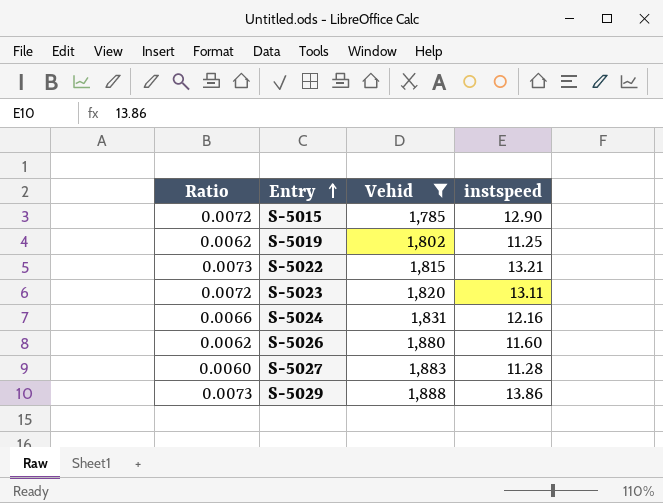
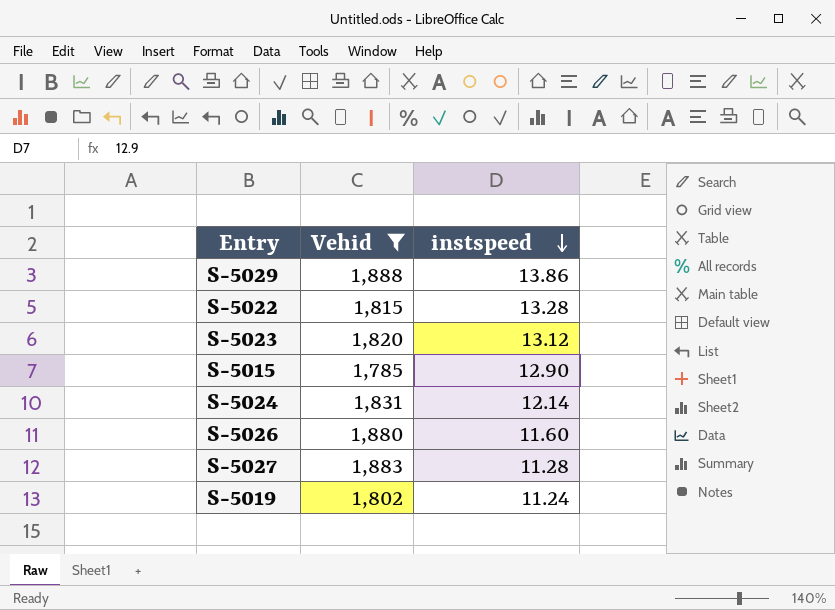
row order: Entry ascending -> instspeed descending
column Ratio | formula: [instspeed] / [Vehid] -> none
S-5022 | instspeed: 13.21 -> 13.28
S-5023 | instspeed: 13.11 -> 13.12
S-5024 | instspeed: 12.16 -> 12.14
S-5019 | instspeed: 11.25 -> 11.24

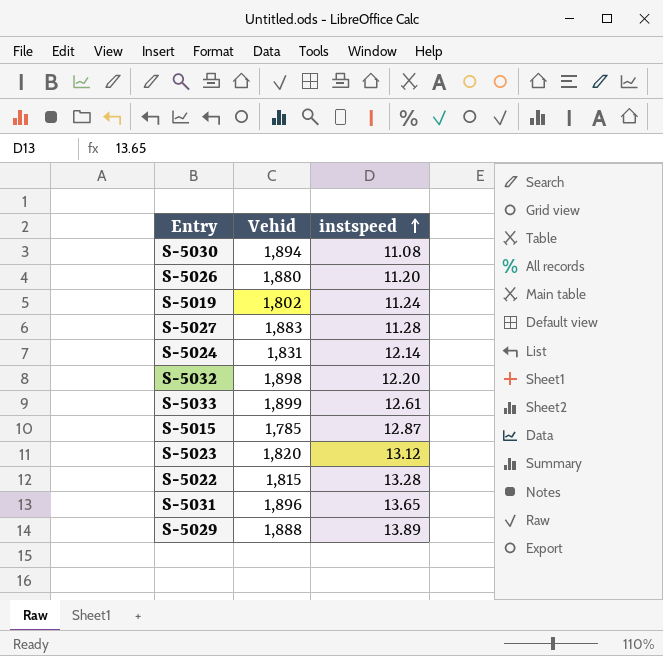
filter: Vehid <= 1,888 -> none
row order: instspeed descending -> instspeed ascending
S-5026 | instspeed: 11.60 -> 11.20
S-5015 | instspeed: 12.90 -> 12.87
S-5029 | instspeed: 13.86 -> 13.89

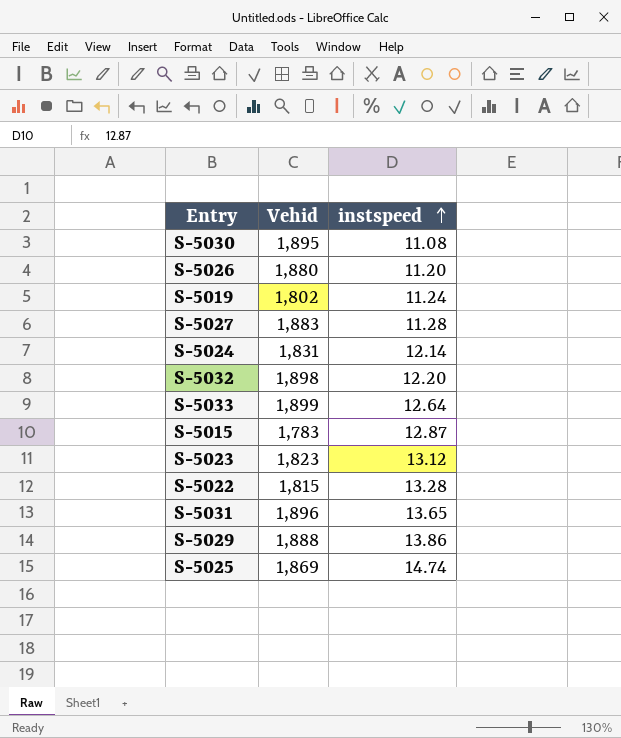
S-5030 | Vehid: 1,894 -> 1,895
S-5033 | instspeed: 12.61 -> 12.64
S-5015 | Vehid: 1,785 -> 1,783
S-5023 | Vehid: 1,820 -> 1,823
S-5029 | instspeed: 13.89 -> 13.86
row S-5025: none -> 1,869 | 14.74

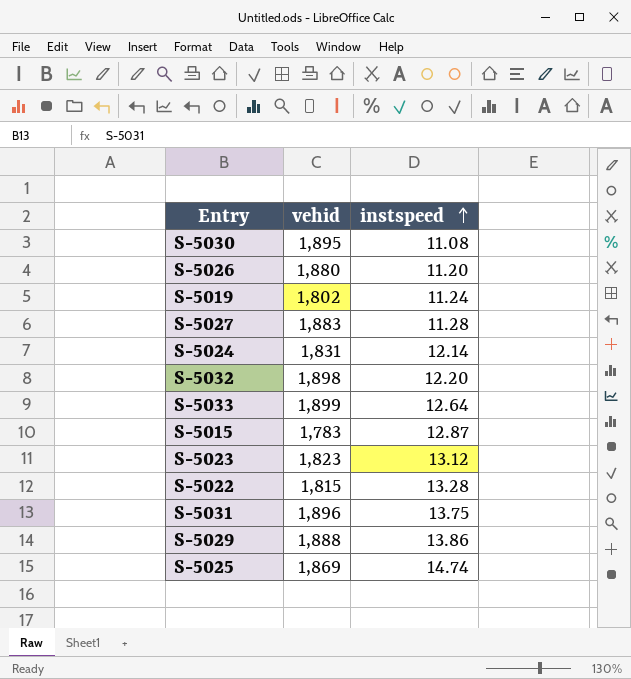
column name: Vehid -> vehid
S-5031 | instspeed: 13.65 -> 13.75

